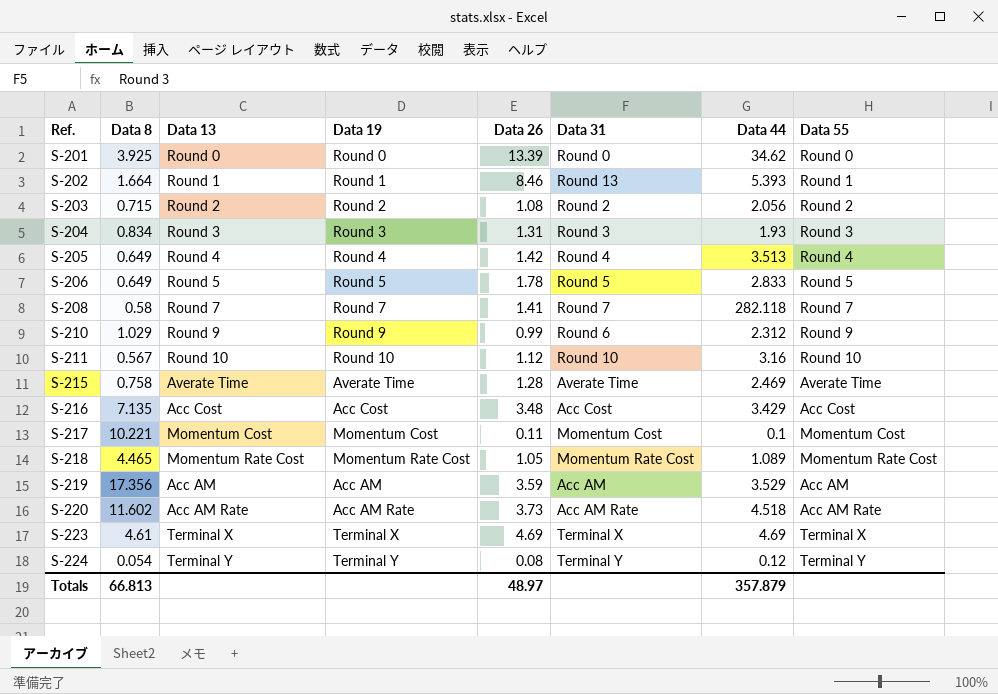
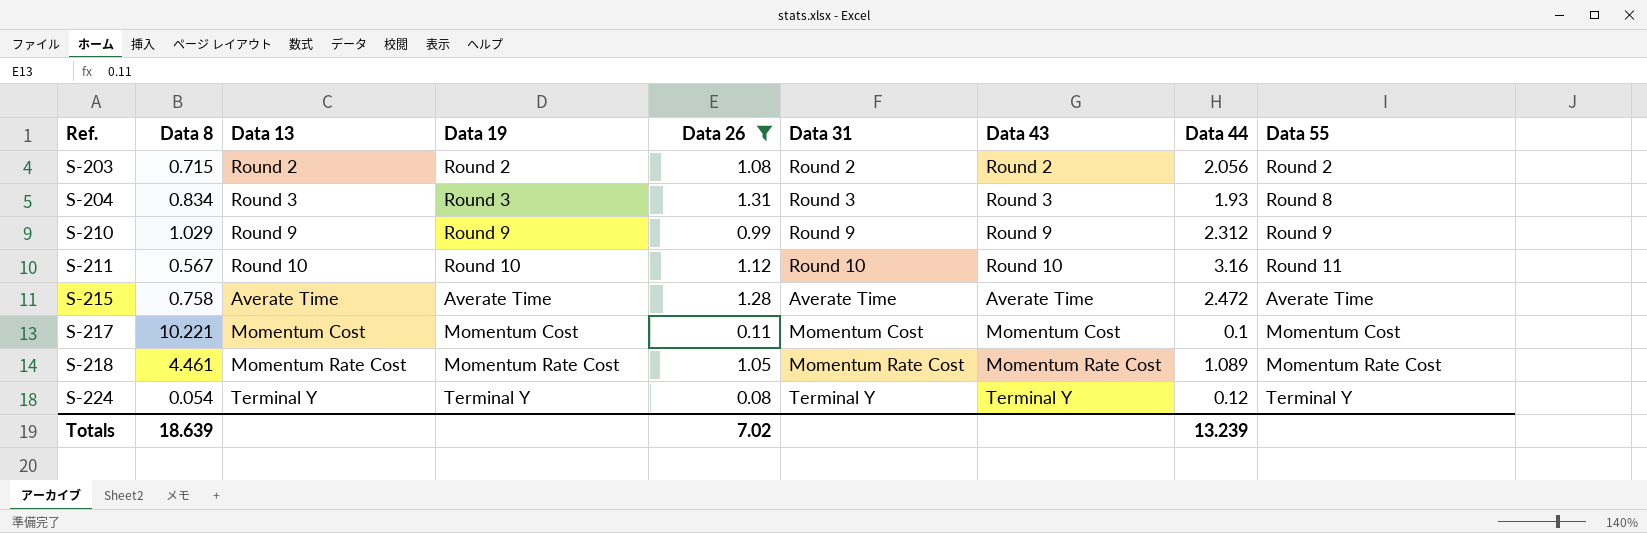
filter: none -> Data 26 <= 1.31
column Data 43 | position: none -> 7
S-204 | Data 55: Round 3 -> Round 8
S-210 | Data 31: Round 6 -> Round 9
S-211 | Data 55: Round 10 -> Round 11
S-215 | Data 44: 2.469 -> 2.472
S-218 | Data 8: 4.465 -> 4.461
Totals | Data 8: 66.813 -> 18.639
Totals | Data 26: 48.97 -> 7.02
Totals | Data 44: 357.879 -> 13.239

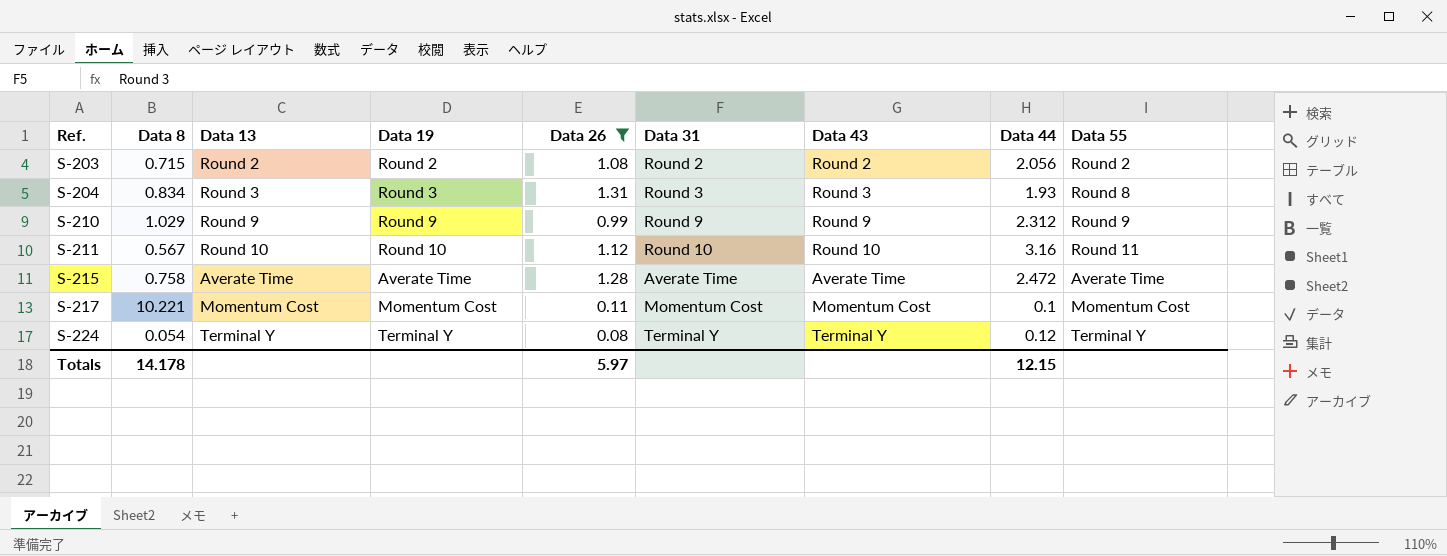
row S-218: 4.461 | Momentum Rate Cost | Momentum Rate Cost | 1.05 | Momentum Rate Cost | Momentum Rate Cost | 1.089 | Momentum Rate Cost -> none
Totals | Data 8: 18.639 -> 14.178
Totals | Data 26: 7.02 -> 5.97
Totals | Data 44: 13.239 -> 12.15

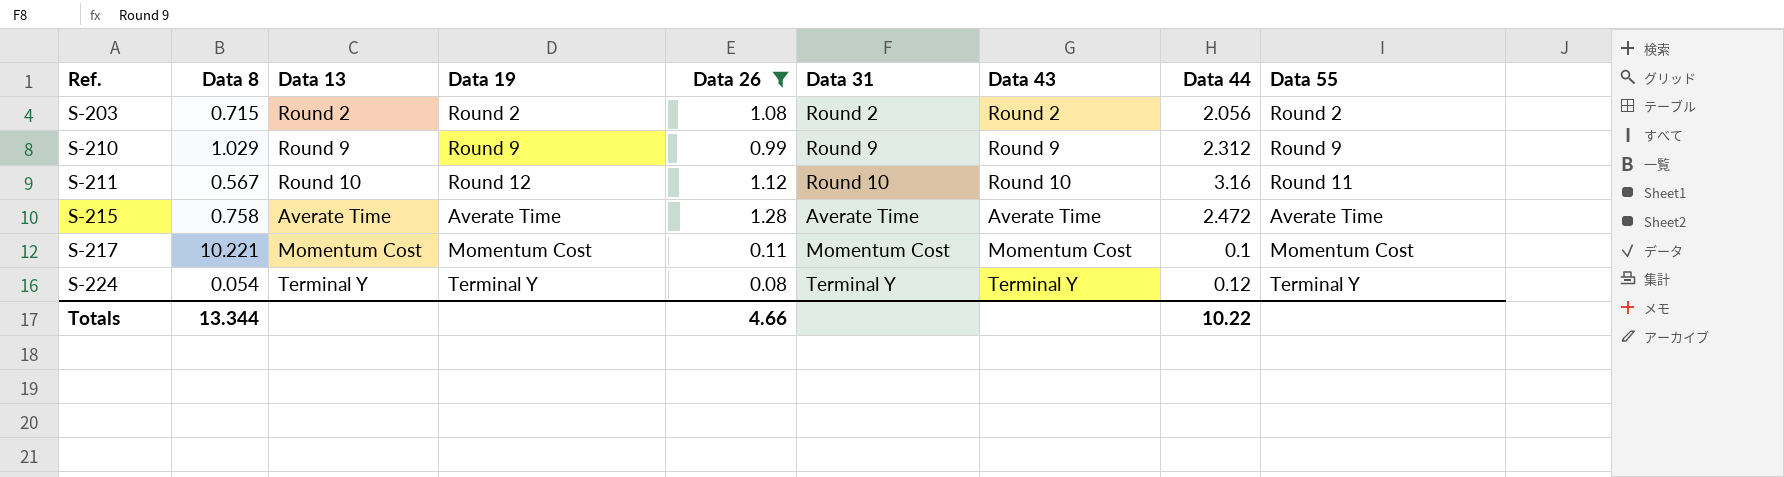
row S-204: 0.834 | Round 3 | Round 3 | 1.31 | Round 3 | Round 3 | 1.93 | Round 8 -> none
S-211 | Data 19: Round 10 -> Round 12
Totals | Data 8: 14.178 -> 13.344
Totals | Data 26: 5.97 -> 4.66
Totals | Data 44: 12.15 -> 10.22

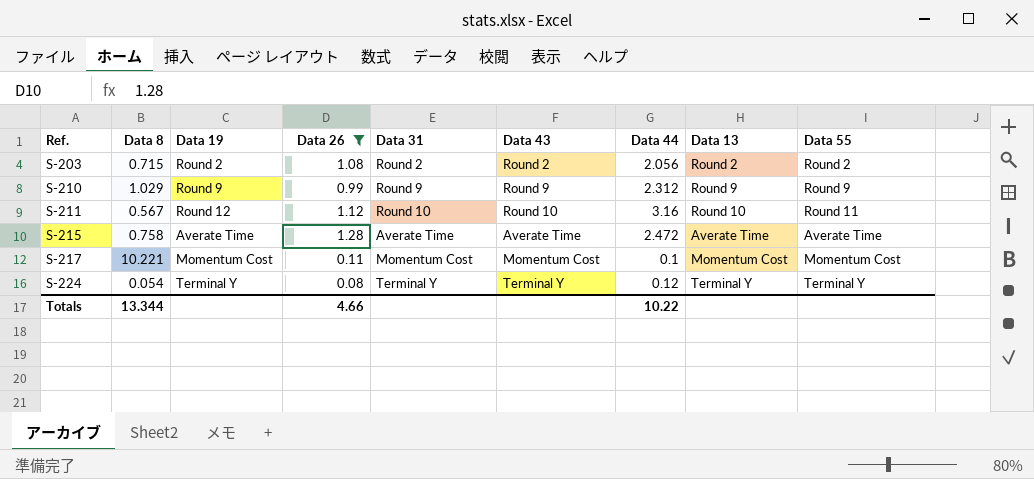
column Data 13 | position: 3 -> 8

